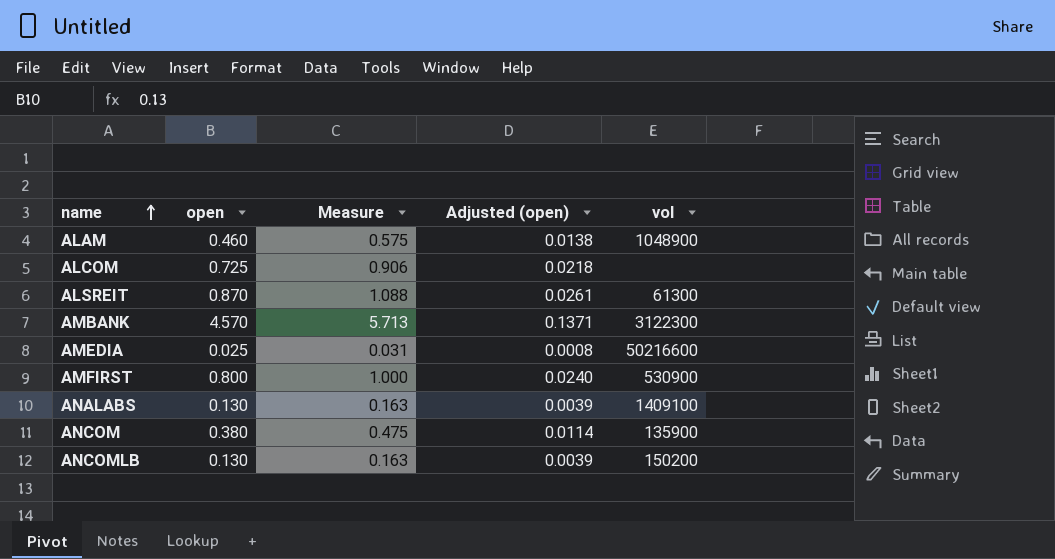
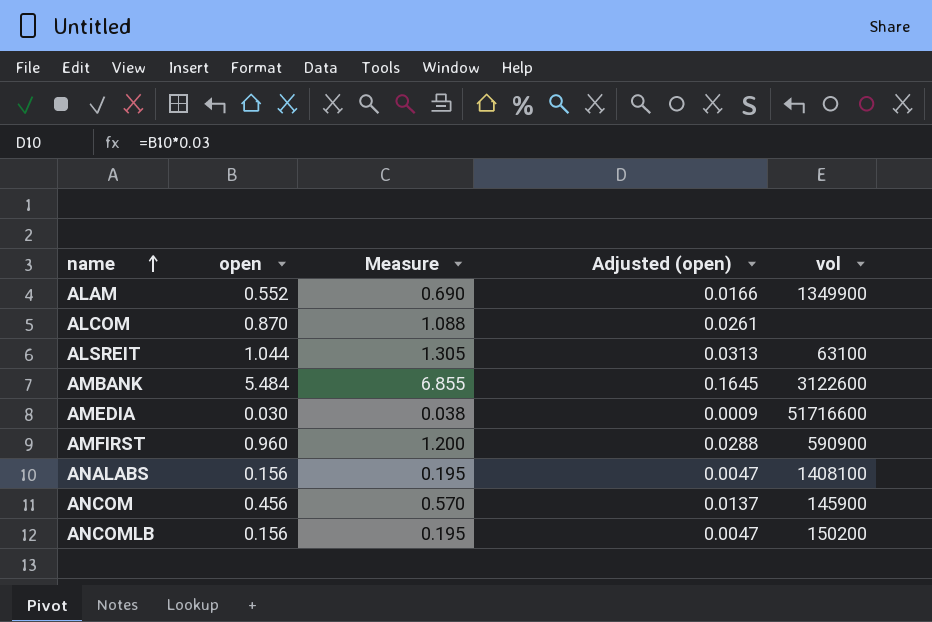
ALAM | open: 0.460 -> 0.552
ALAM | Measure: 0.575 -> 0.690
ALAM | Adjusted (open): 0.0138 -> 0.0166
ALAM | vol: 1048900 -> 1349900
ALCOM | open: 0.725 -> 0.870
ALCOM | Measure: 0.906 -> 1.088
ALCOM | Adjusted (open): 0.0218 -> 0.0261
ALSREIT | open: 0.870 -> 1.044
ALSREIT | Measure: 1.088 -> 1.305
ALSREIT | Adjusted (open): 0.0261 -> 0.0313
ALSREIT | vol: 61300 -> 63100
AMBANK | open: 4.570 -> 5.484
AMBANK | Measure: 5.713 -> 6.855
AMBANK | Adjusted (open): 0.1371 -> 0.1645
AMBANK | vol: 3122300 -> 3122600
AMEDIA | open: 0.025 -> 0.030
AMEDIA | Measure: 0.031 -> 0.038
AMEDIA | Adjusted (open): 0.0008 -> 0.0009
AMEDIA | vol: 50216600 -> 51716600
AMFIRST | open: 0.800 -> 0.960
AMFIRST | Measure: 1.000 -> 1.200
AMFIRST | Adjusted (open): 0.0240 -> 0.0288
AMFIRST | vol: 530900 -> 590900
ANALABS | open: 0.130 -> 0.156
ANALABS | Measure: 0.163 -> 0.195
ANALABS | Adjusted (open): 0.0039 -> 0.0047
ANALABS | vol: 1409100 -> 1408100
ANCOM | open: 0.380 -> 0.456
ANCOM | Measure: 0.475 -> 0.570
ANCOM | Adjusted (open): 0.0114 -> 0.0137
ANCOM | vol: 135900 -> 145900
ANCOMLB | open: 0.130 -> 0.156
ANCOMLB | Measure: 0.163 -> 0.195
ANCOMLB | Adjusted (open): 0.0039 -> 0.0047

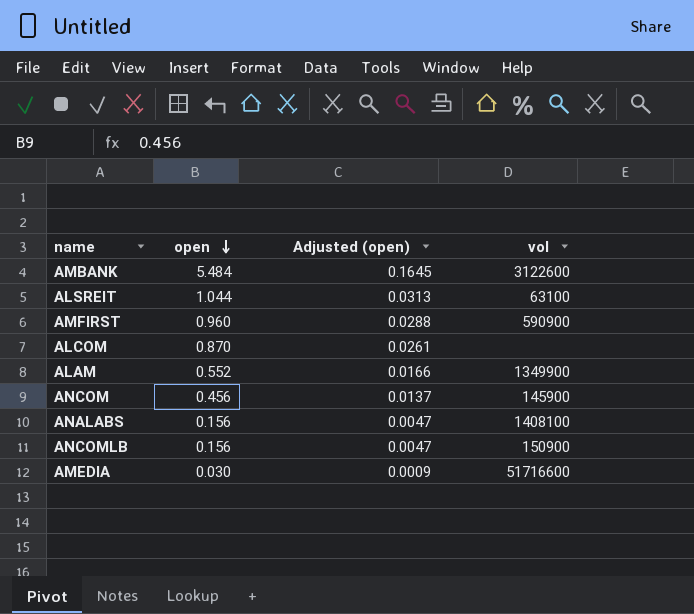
row order: name ascending -> open descending
column Measure | formula: [open] * 1.25 -> none
ANCOMLB | vol: 150200 -> 150900

